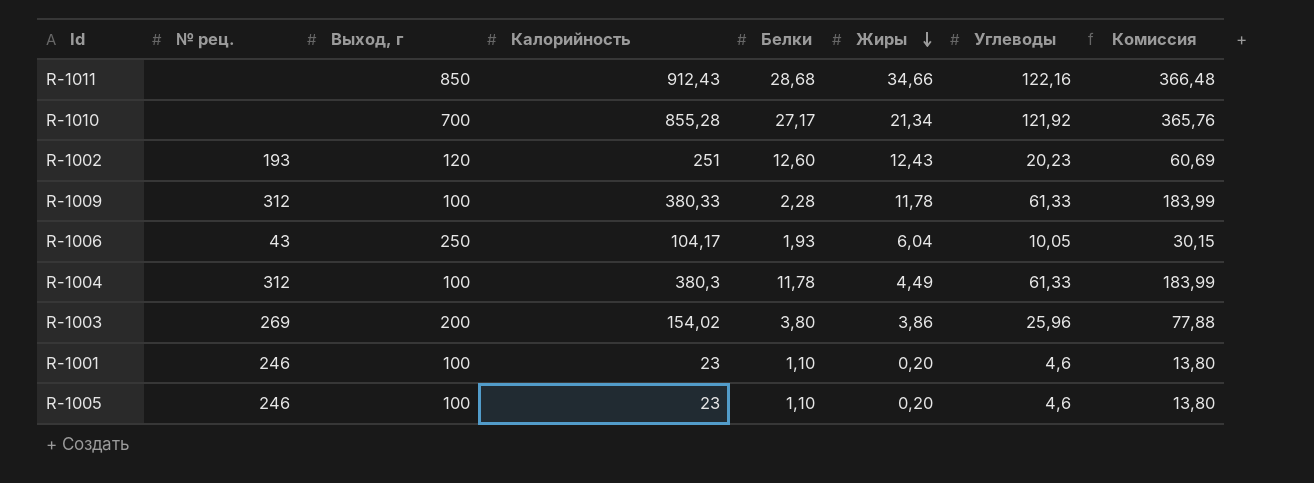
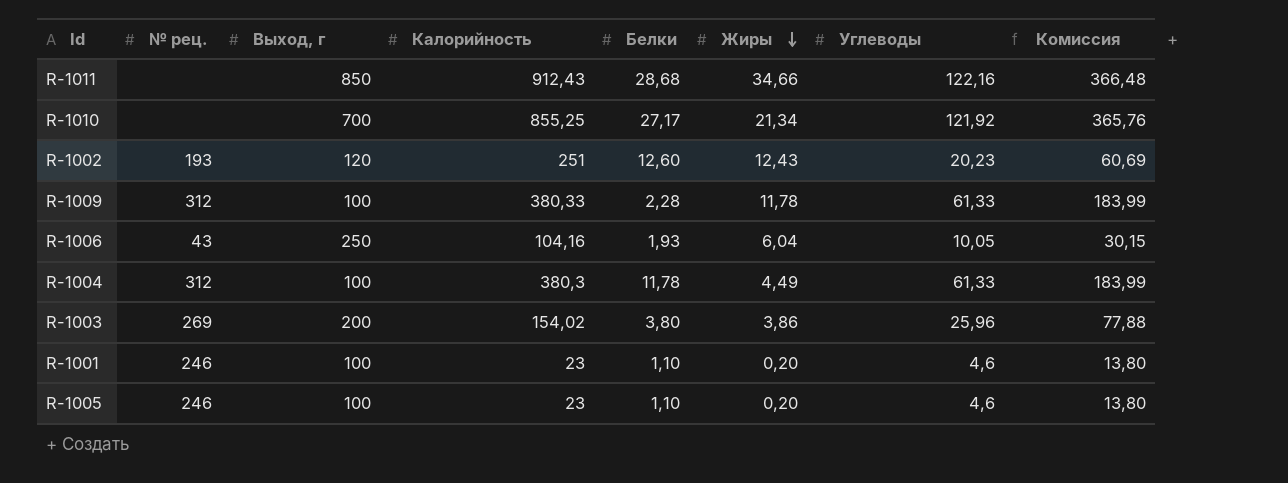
R-1010 | Калорийность: 855,28 -> 855,25
R-1006 | Калорийность: 104,17 -> 104,16

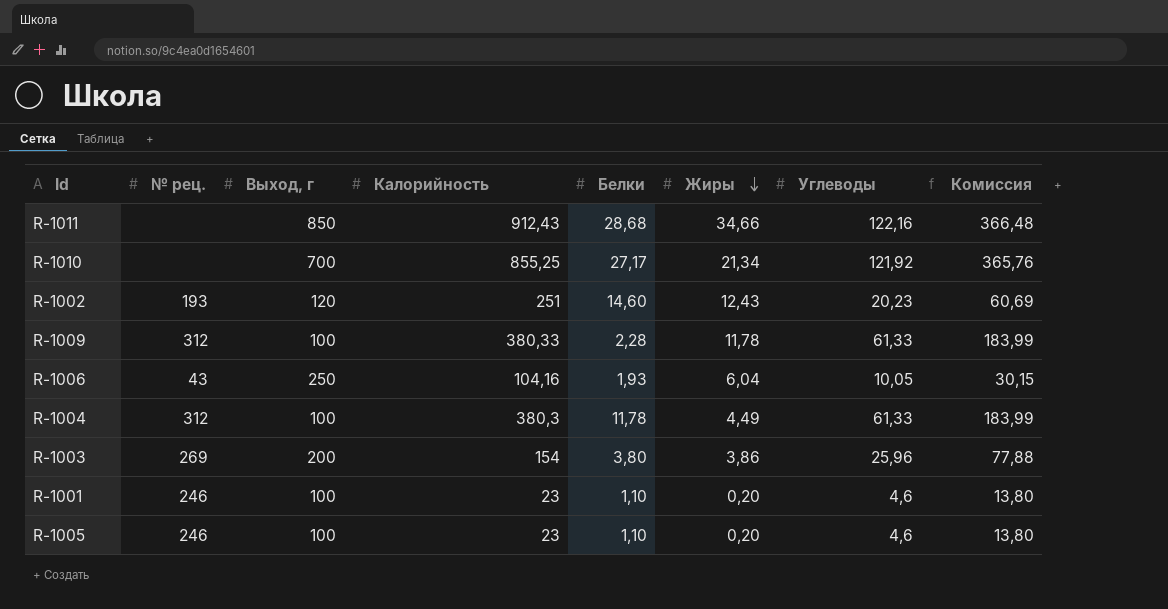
R-1002 | Белки: 12,60 -> 14,60
R-1003 | Калорийность: 154,02 -> 154

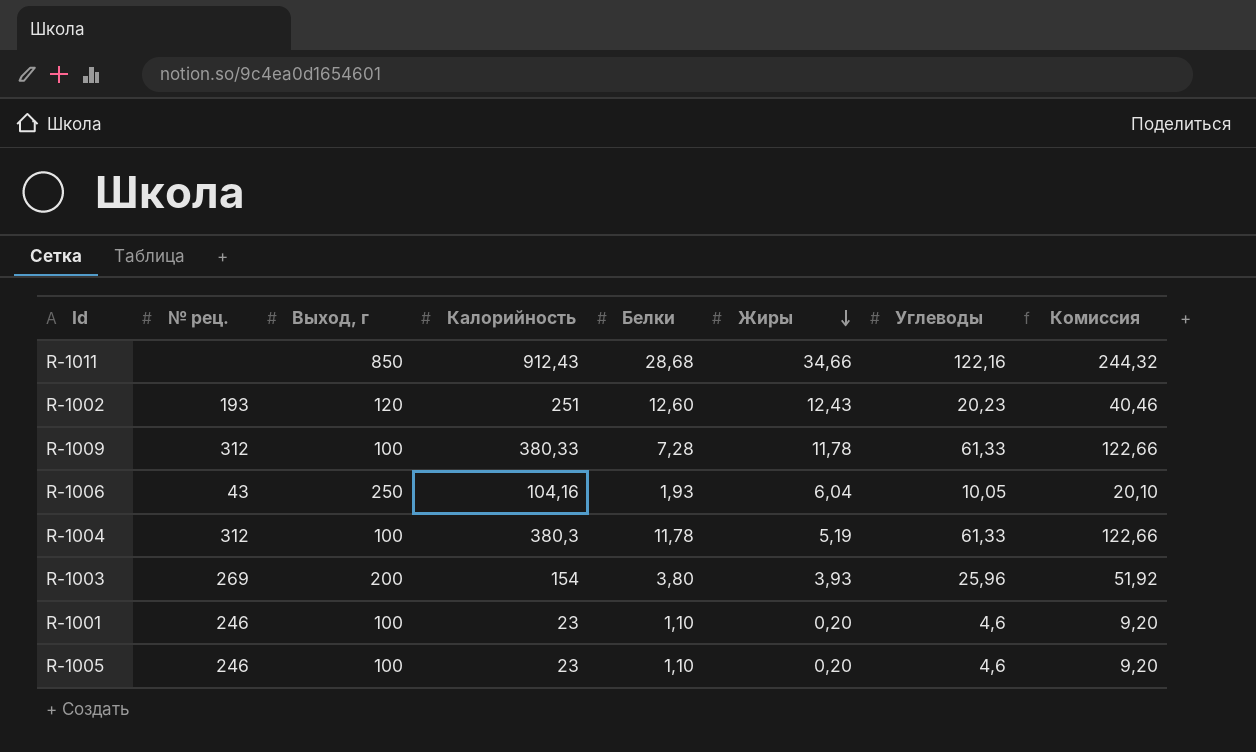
column Комиссия | formula: [Углеводы] * 3 -> [Углеводы] * 2
row R-1010: none | 700 | 855,25 | 27,17 | 21,34 | 121,92 | 365,76 -> none
R-1002 | Белки: 14,60 -> 12,60
R-1009 | Белки: 2,28 -> 7,28
R-1004 | Жиры: 4,49 -> 5,19
R-1003 | Жиры: 3,86 -> 3,93

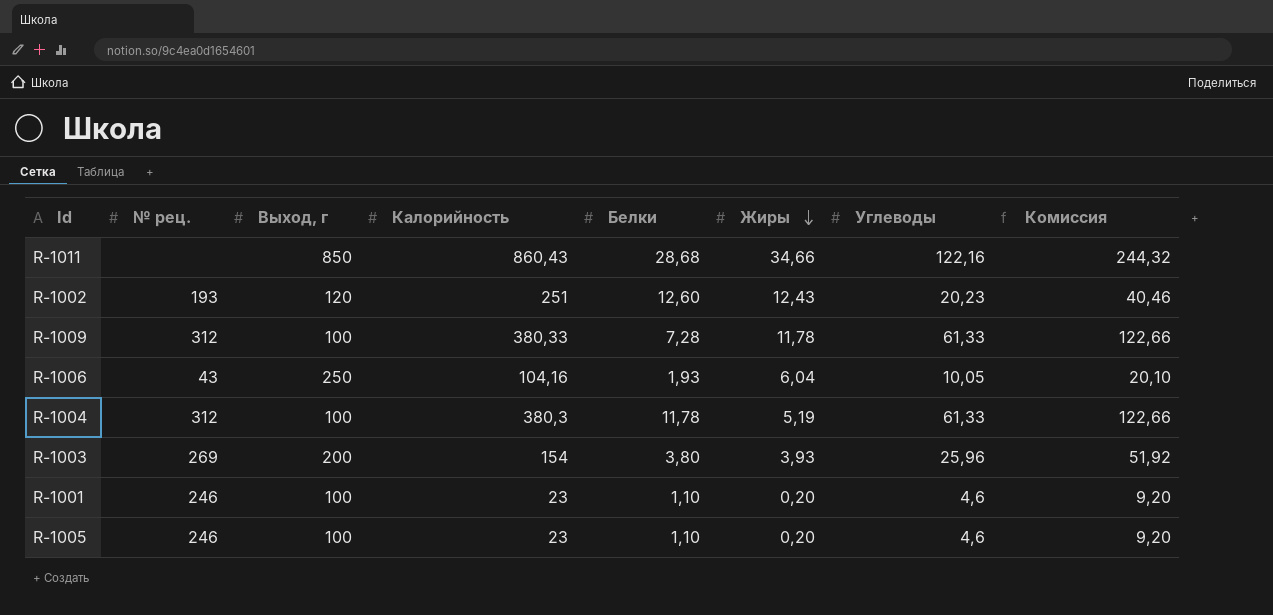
R-1011 | Калорийность: 912,43 -> 860,43

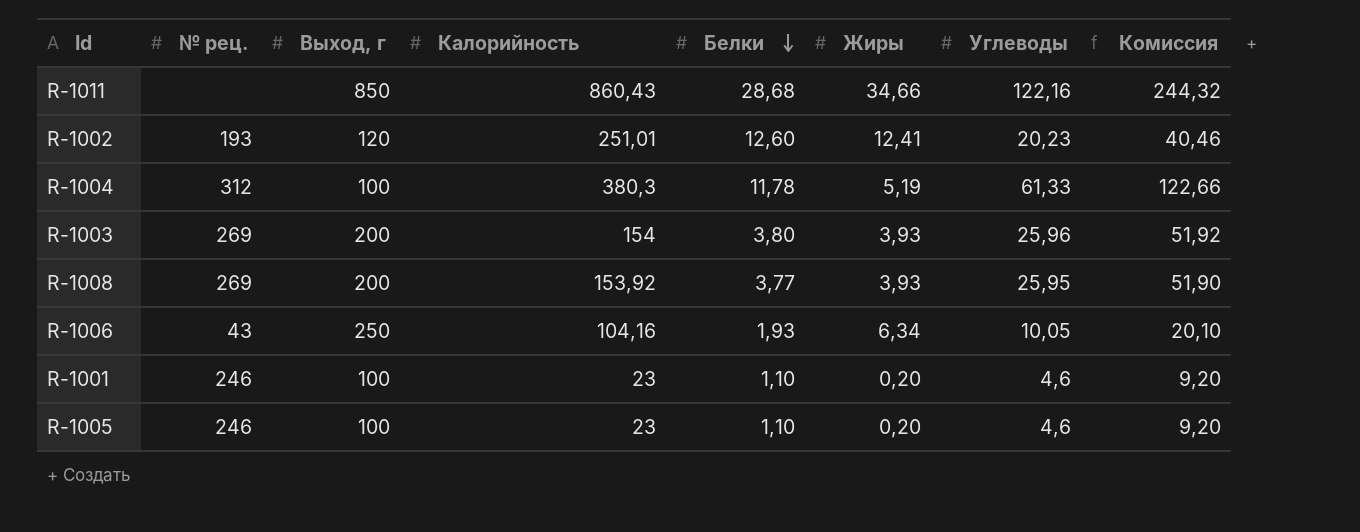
row order: Жиры descending -> Белки descending
row R-1009: 312 | 100 | 380,33 | 7,28 | 11,78 | 61,33 | 122,66 -> none
R-1002 | Калорийность: 251 -> 251,01
R-1002 | Жиры: 12,43 -> 12,41
row R-1008: none -> 269 | 200 | 153,92 | 3,77 | 3,93 | 25,95 | 51,90
R-1006 | Жиры: 6,04 -> 6,34

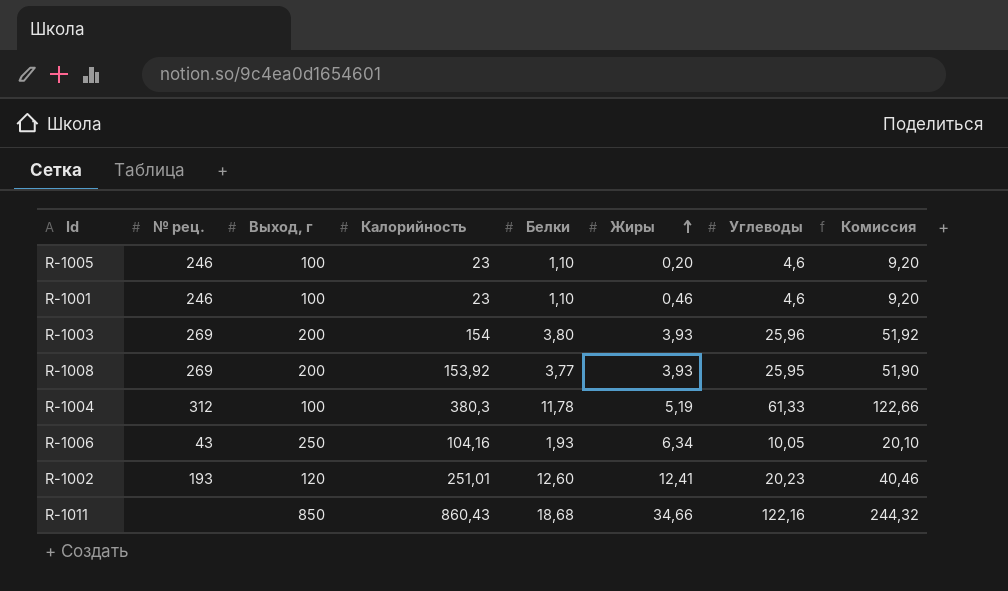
row order: Белки descending -> Жиры ascending
R-1001 | Жиры: 0,20 -> 0,46
R-1011 | Белки: 28,68 -> 18,68

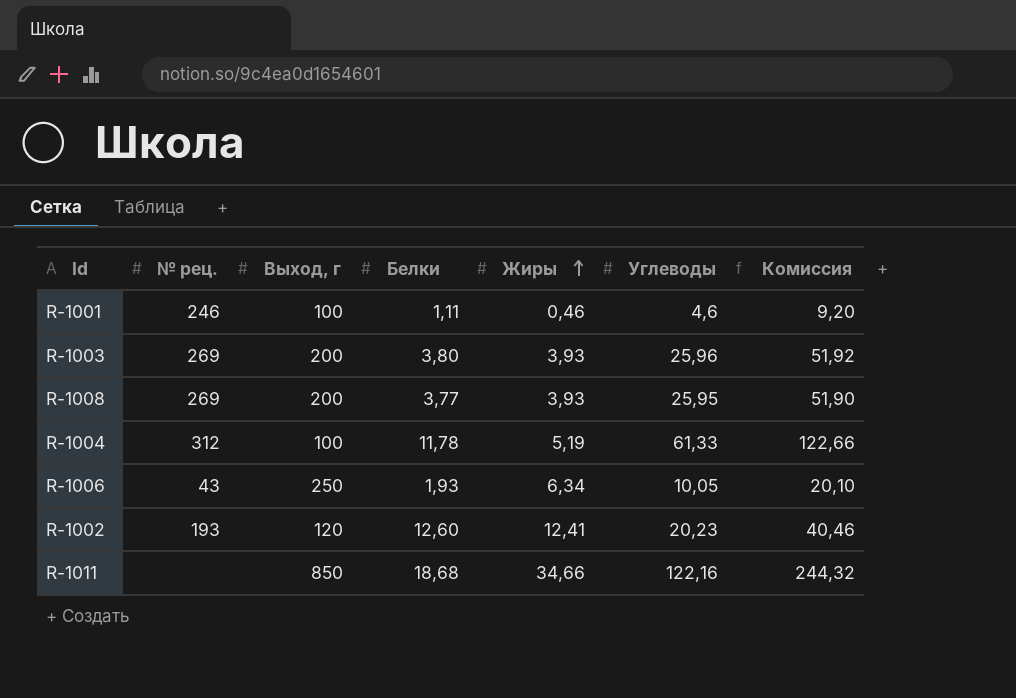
column Калорийность | position: 4 -> none
row R-1005: 246 | 100 | 23 | 1,10 | 0,20 | 4,6 | 9,20 -> none
R-1001 | Белки: 1,10 -> 1,11

